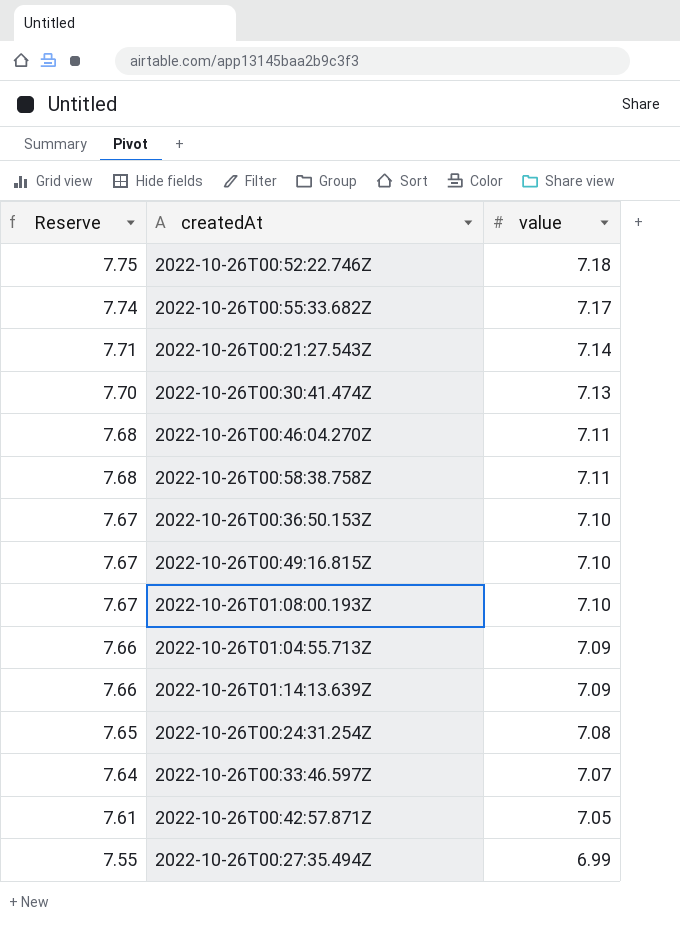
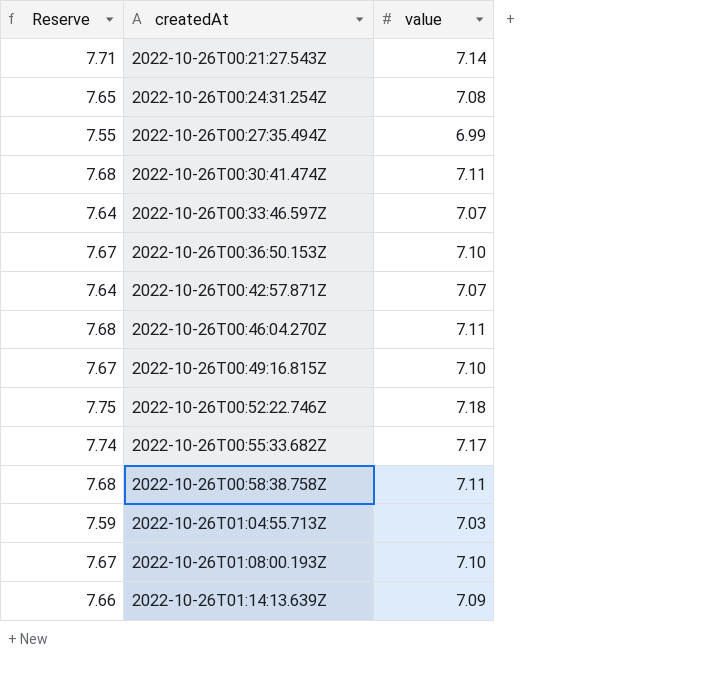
row order: Reserve descending -> createdAt ascending
2022-10-26T00:30:41.474Z | Reserve: 7.70 -> 7.68
2022-10-26T00:30:41.474Z | value: 7.13 -> 7.11
2022-10-26T00:42:57.871Z | Reserve: 7.61 -> 7.64
2022-10-26T00:42:57.871Z | value: 7.05 -> 7.07
2022-10-26T01:04:55.713Z | Reserve: 7.66 -> 7.59
2022-10-26T01:04:55.713Z | value: 7.09 -> 7.03

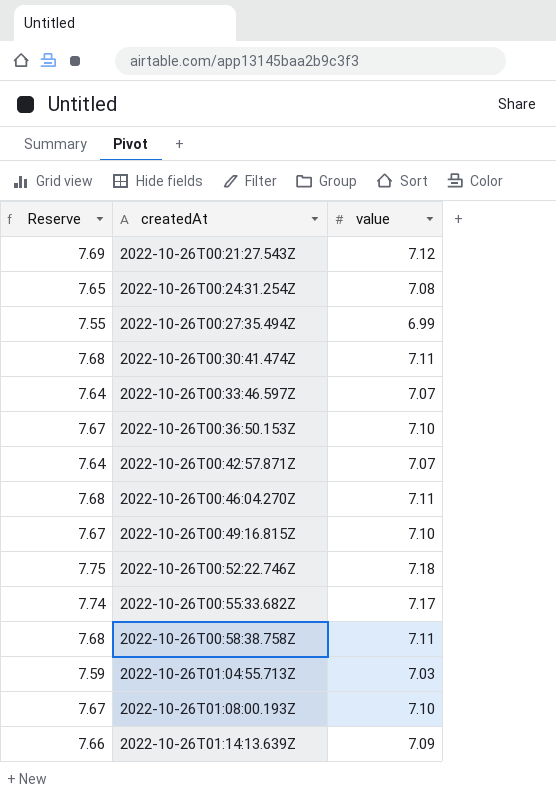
2022-10-26T00:21:27.543Z | Reserve: 7.71 -> 7.69
2022-10-26T00:21:27.543Z | value: 7.14 -> 7.12

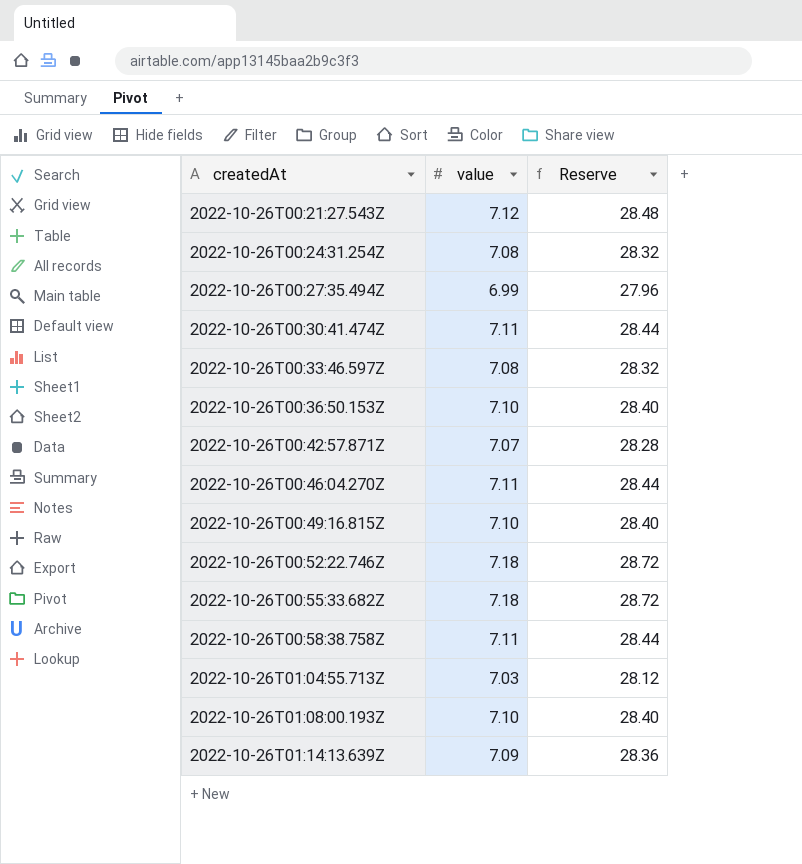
column Reserve | formula: [value] * 1.08 -> [value] * 4
column Reserve | position: 1 -> 3
2022-10-26T00:33:46.597Z | value: 7.07 -> 7.08
2022-10-26T00:55:33.682Z | value: 7.17 -> 7.18

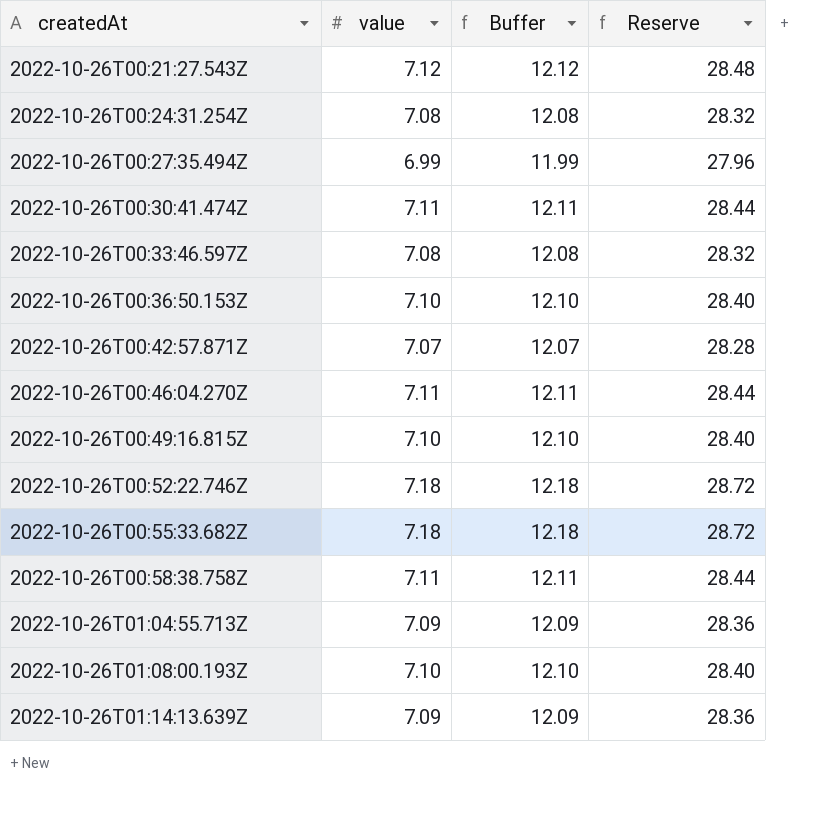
column Buffer | formula: none -> [value] + 5
2022-10-26T01:04:55.713Z | value: 7.03 -> 7.09
2022-10-26T01:04:55.713Z | Reserve: 28.12 -> 28.36

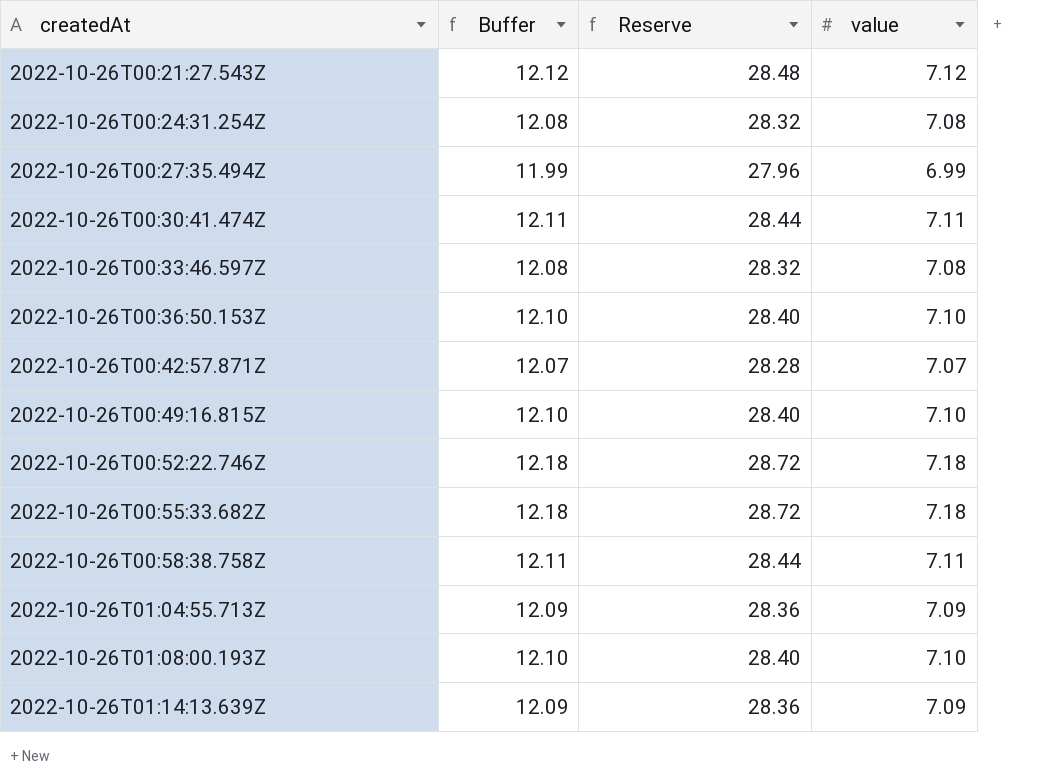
column value | position: 2 -> 4
row 2022-10-26T00:46:04.270Z: 7.11 | 12.11 | 28.44 -> none

